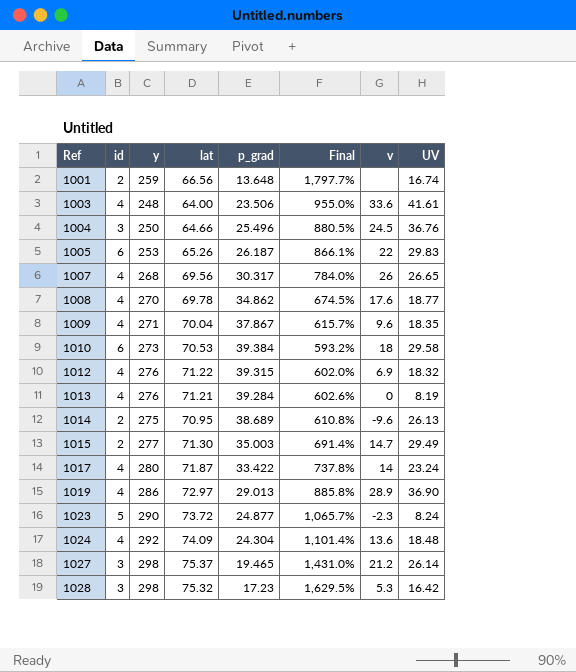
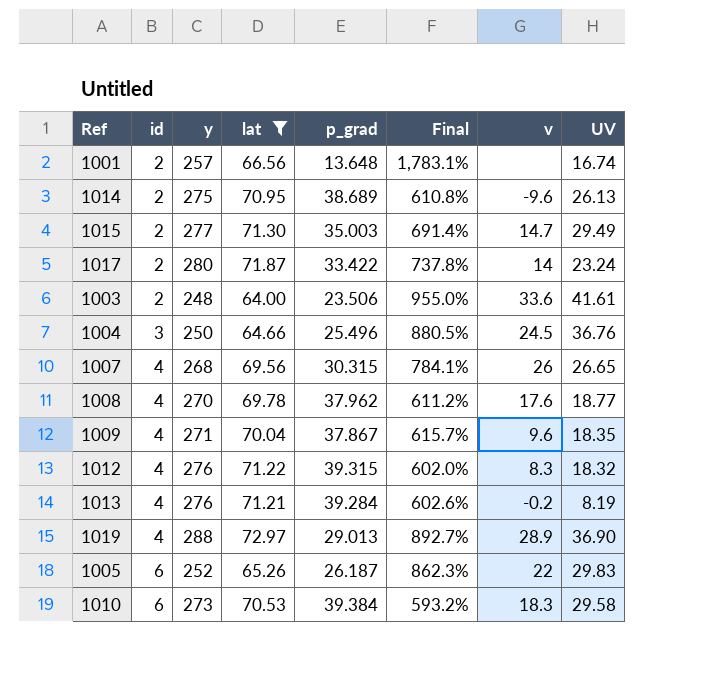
filter: none -> lat <= 72.97
row order: Ref ascending -> id ascending
1001 | y: 259 -> 257
1001 | Final: 1,797.7% -> 1,783.1%
1017 | id: 4 -> 2
1003 | id: 4 -> 2
1007 | p_grad: 30.317 -> 30.315
1007 | Final: 784.0% -> 784.1%
1008 | p_grad: 34.862 -> 37.962
1008 | Final: 674.5% -> 611.2%
1012 | v: 6.9 -> 8.3
1013 | v: 0 -> -0.2
1019 | y: 286 -> 288
1019 | Final: 885.8% -> 892.7%
1005 | y: 253 -> 252
1005 | Final: 866.1% -> 862.3%
1010 | v: 18 -> 18.3

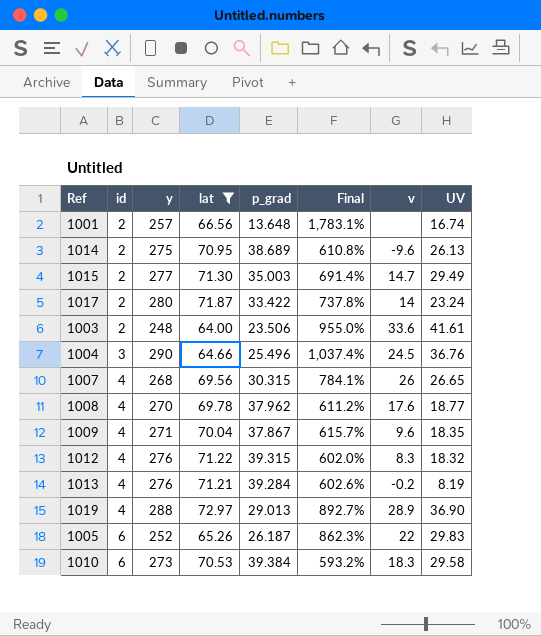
1004 | y: 250 -> 290
1004 | Final: 880.5% -> 1,037.4%

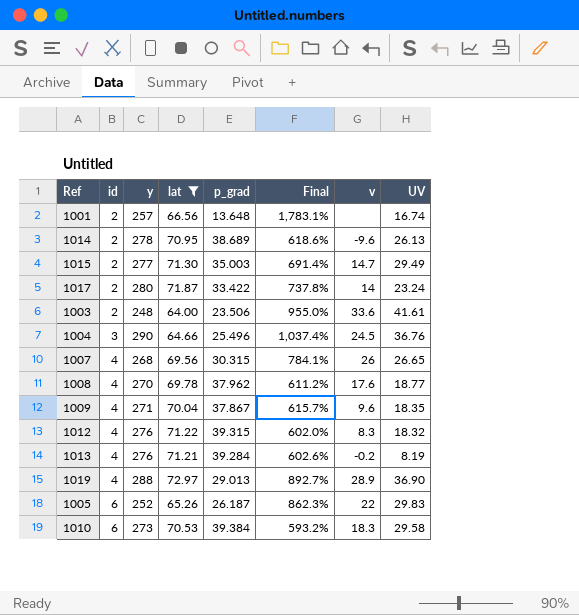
1014 | y: 275 -> 278
1014 | Final: 610.8% -> 618.6%

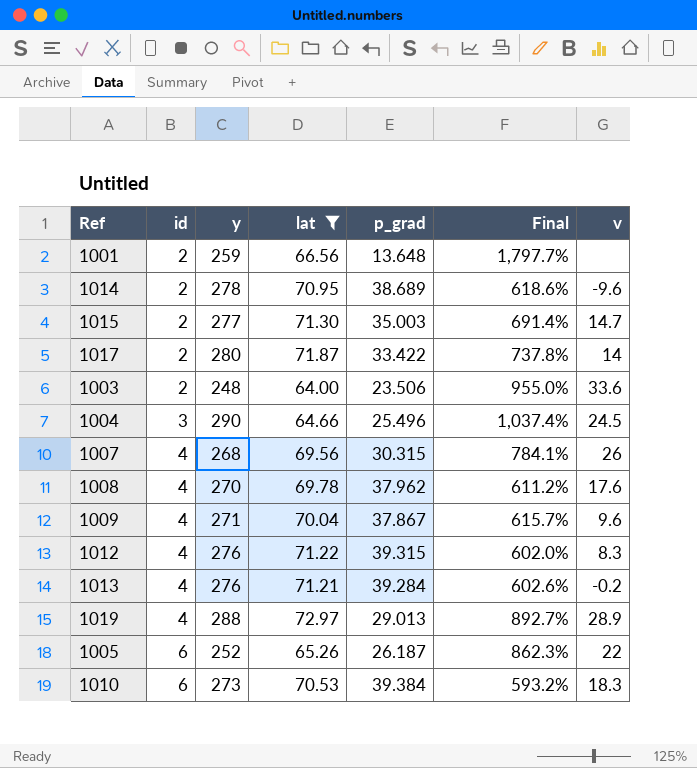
column UV | position: 8 -> none
1001 | y: 257 -> 259
1001 | Final: 1,783.1% -> 1,797.7%

